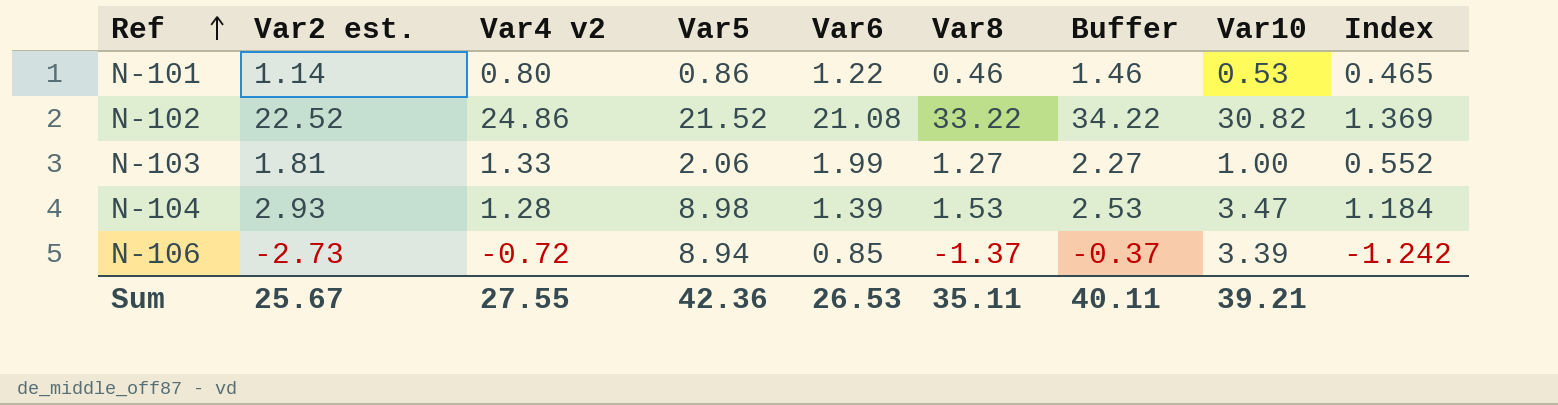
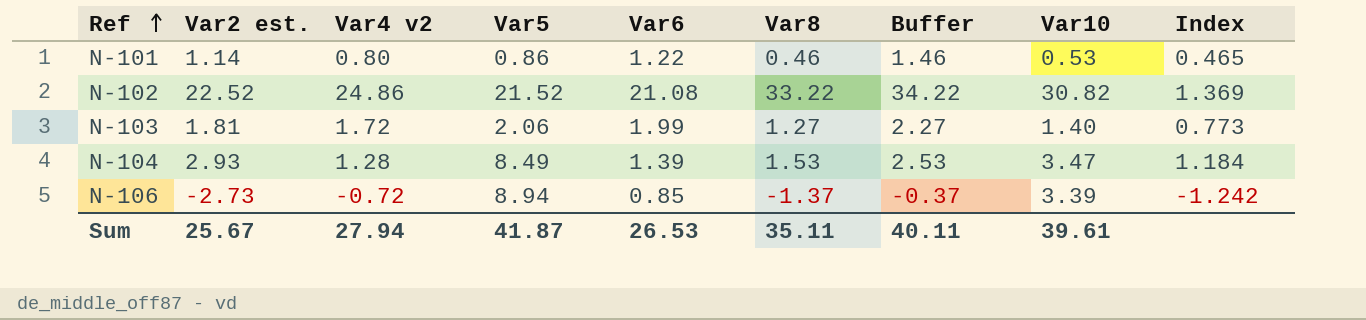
N-103 | Var4 v2: 1.33 -> 1.72
N-103 | Var10: 1.00 -> 1.40
N-103 | Index: 0.552 -> 0.773
N-104 | Var5: 8.98 -> 8.49
Sum | Var4 v2: 27.55 -> 27.94
Sum | Var5: 42.36 -> 41.87
Sum | Var10: 39.21 -> 39.61

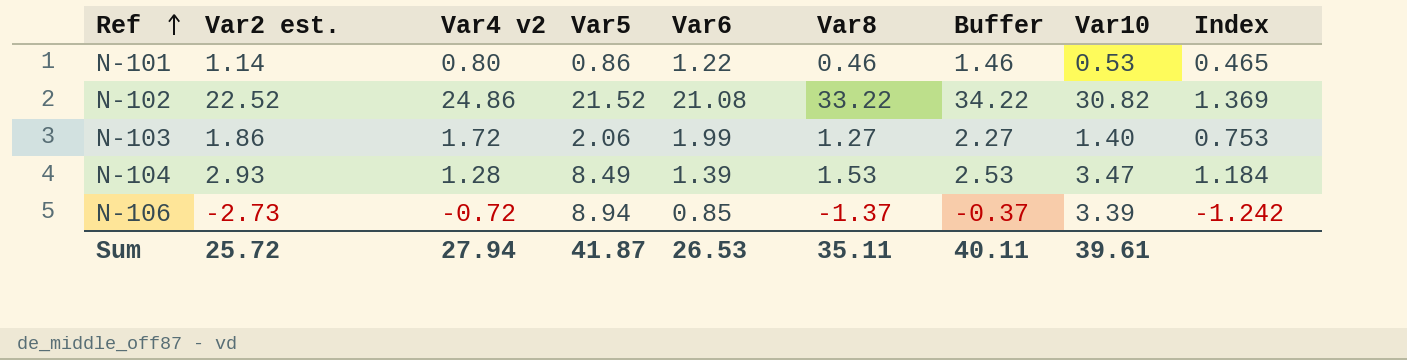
N-103 | Var2 est.: 1.81 -> 1.86
N-103 | Index: 0.773 -> 0.753
Sum | Var2 est.: 25.67 -> 25.72

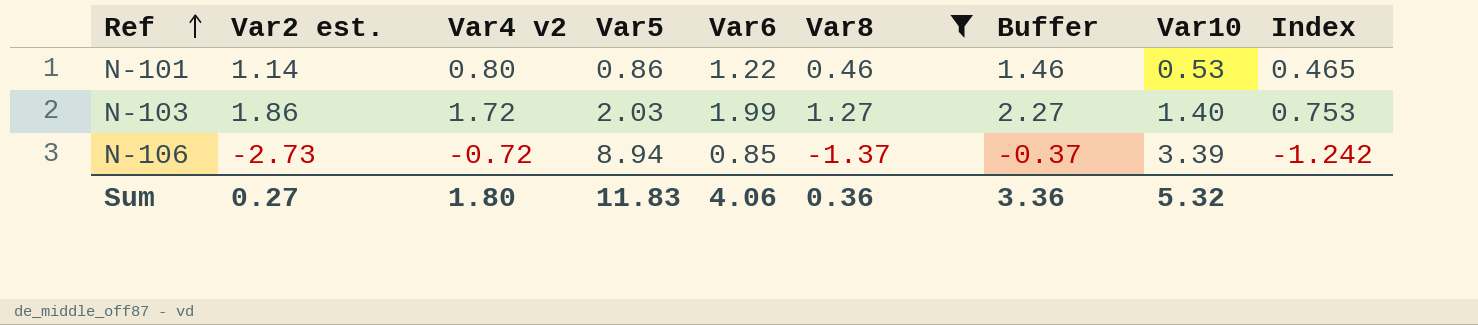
filter: none -> Var8 <= 1.27
N-103 | Var5: 2.06 -> 2.03
Sum | Var2 est.: 25.72 -> 0.27
Sum | Var4 v2: 27.94 -> 1.80
Sum | Var5: 41.87 -> 11.83
Sum | Var6: 26.53 -> 4.06
Sum | Var8: 35.11 -> 0.36
Sum | Buffer: 40.11 -> 3.36
Sum | Var10: 39.61 -> 5.32

